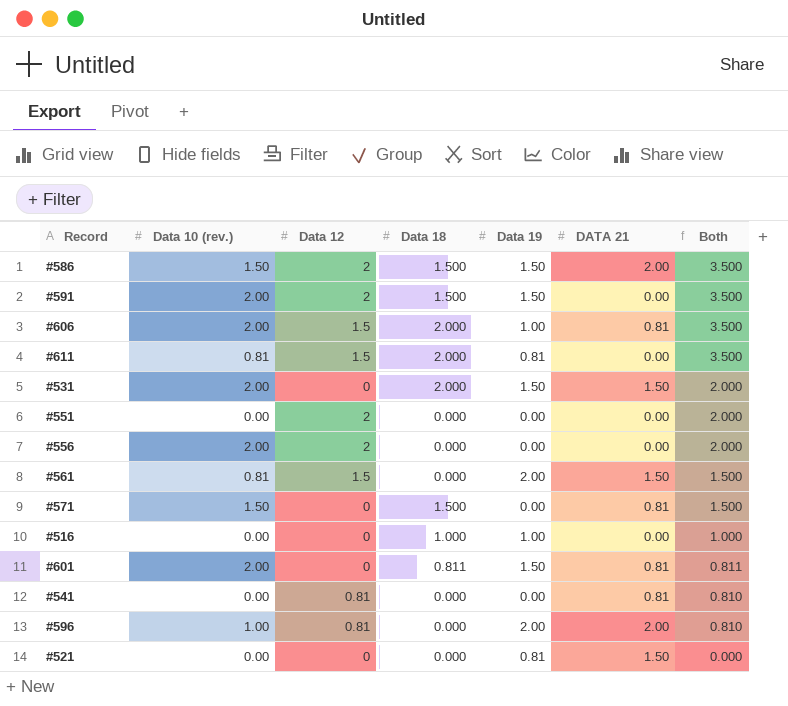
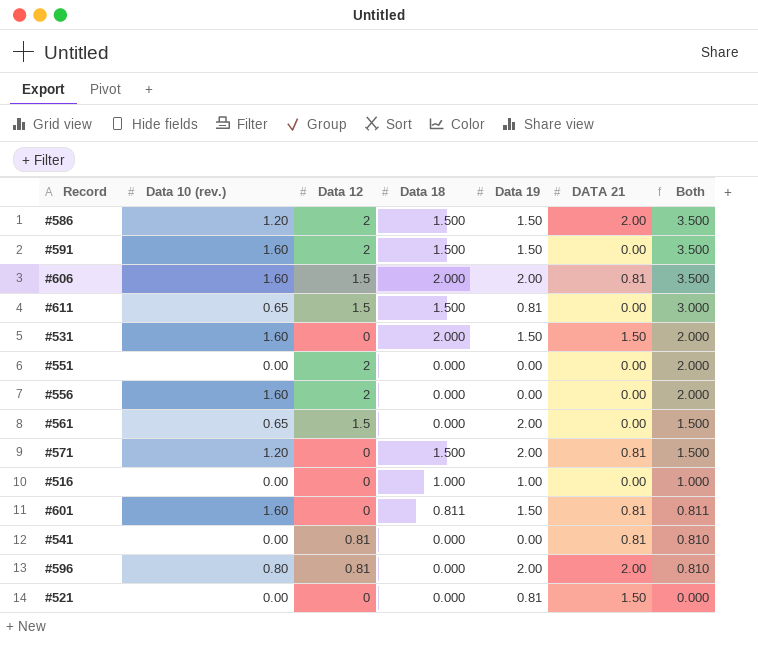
#586 | Data 10 (rev.): 1.50 -> 1.20
#591 | Data 10 (rev.): 2.00 -> 1.60
#606 | Data 10 (rev.): 2.00 -> 1.60
#606 | Data 19: 1.00 -> 2.00
#611 | Data 10 (rev.): 0.81 -> 0.65
#611 | Data 18: 2.000 -> 1.500
#611 | Both: 3.500 -> 3.000
#531 | Data 10 (rev.): 2.00 -> 1.60
#556 | Data 10 (rev.): 2.00 -> 1.60
#561 | Data 10 (rev.): 0.81 -> 0.65
#561 | DATA 21: 1.50 -> 0.00
#571 | Data 10 (rev.): 1.50 -> 1.20
#571 | Data 19: 0.00 -> 2.00
#601 | Data 10 (rev.): 2.00 -> 1.60
#596 | Data 10 (rev.): 1.00 -> 0.80

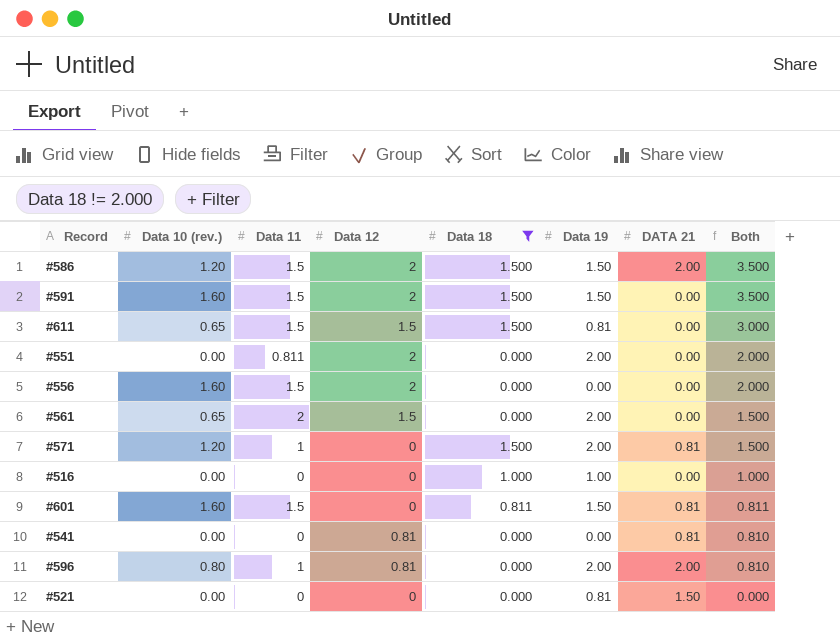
filter: none -> Data 18 != 2.000
column Data 11 | position: none -> 3
#551 | Data 19: 0.00 -> 2.00

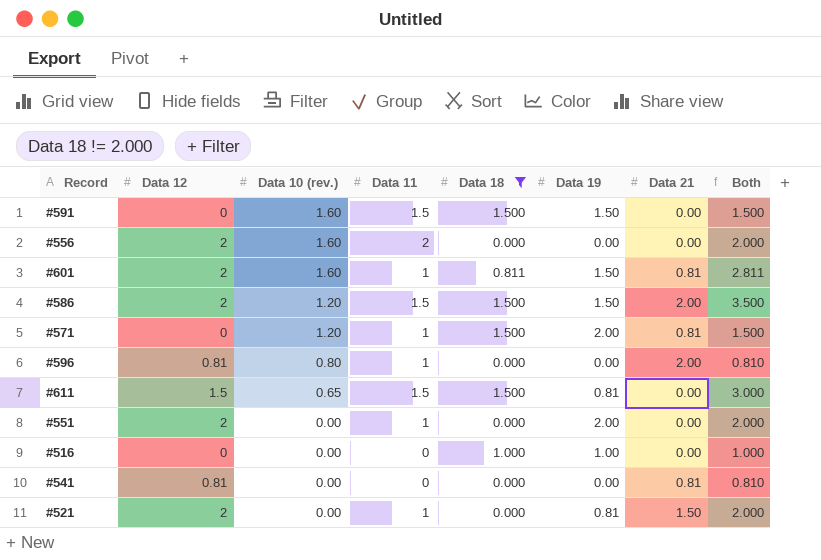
row order: Both descending -> Data 10 (rev.) descending
column Data 12 | position: 4 -> 2
column name: DATA 21 -> Data 21
row #561: 0.65 | 2 | 1.5 | 0.000 | 2.00 | 0.00 | 1.500 -> none
#591 | Data 12: 2 -> 0
#591 | Both: 3.500 -> 1.500
#556 | Data 11: 1.5 -> 2
#601 | Data 12: 0 -> 2
#601 | Data 11: 1.5 -> 1
#601 | Both: 0.811 -> 2.811
#596 | Data 19: 2.00 -> 0.00
#551 | Data 11: 0.811 -> 1
#521 | Data 12: 0 -> 2
#521 | Data 11: 0 -> 1
#521 | Both: 0.000 -> 2.000

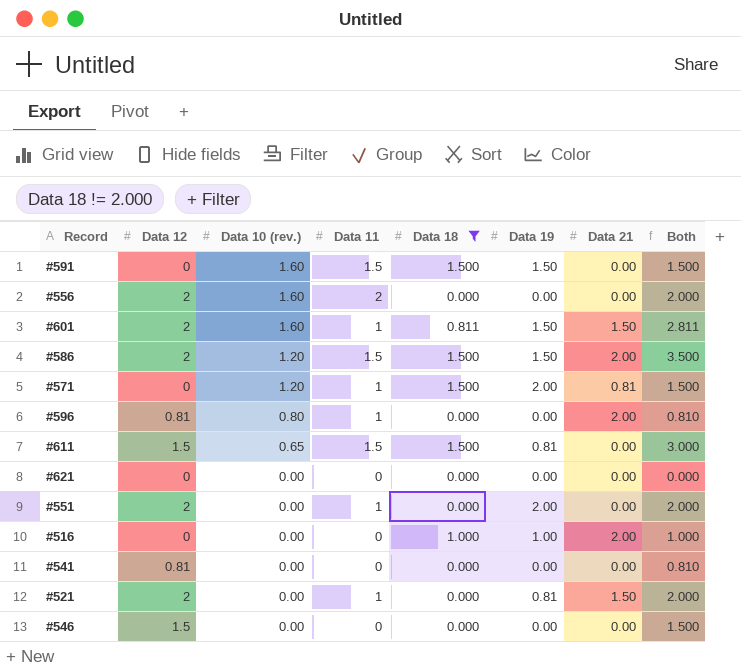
#601 | Data 21: 0.81 -> 1.50
row #621: none -> 0 | 0.00 | 0 | 0.000 | 0.00 | 0.00 | 0.000
#516 | Data 21: 0.00 -> 2.00
#541 | Data 21: 0.81 -> 0.00
row #546: none -> 1.5 | 0.00 | 0 | 0.000 | 0.00 | 0.00 | 1.500

